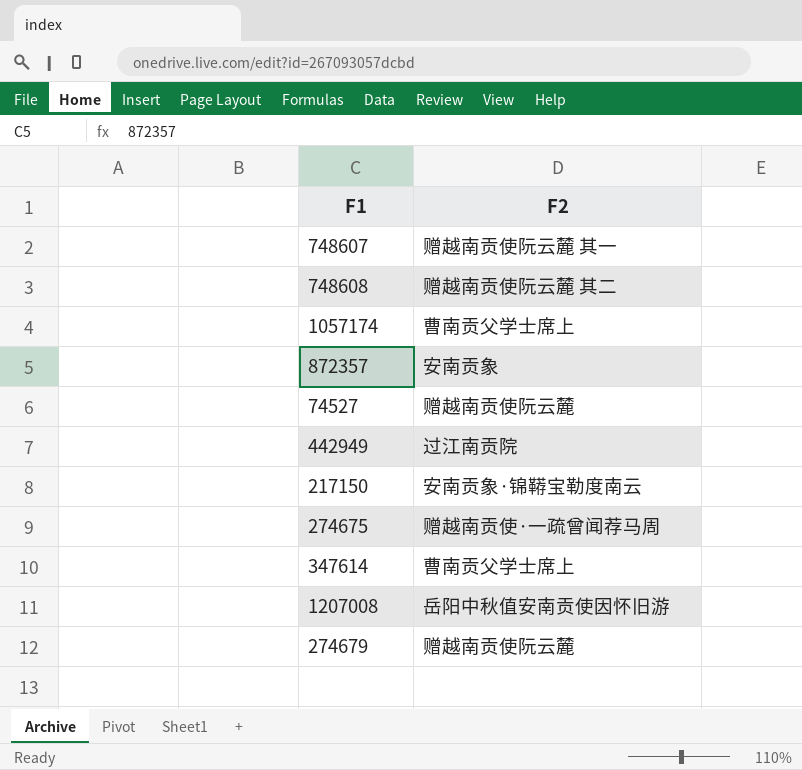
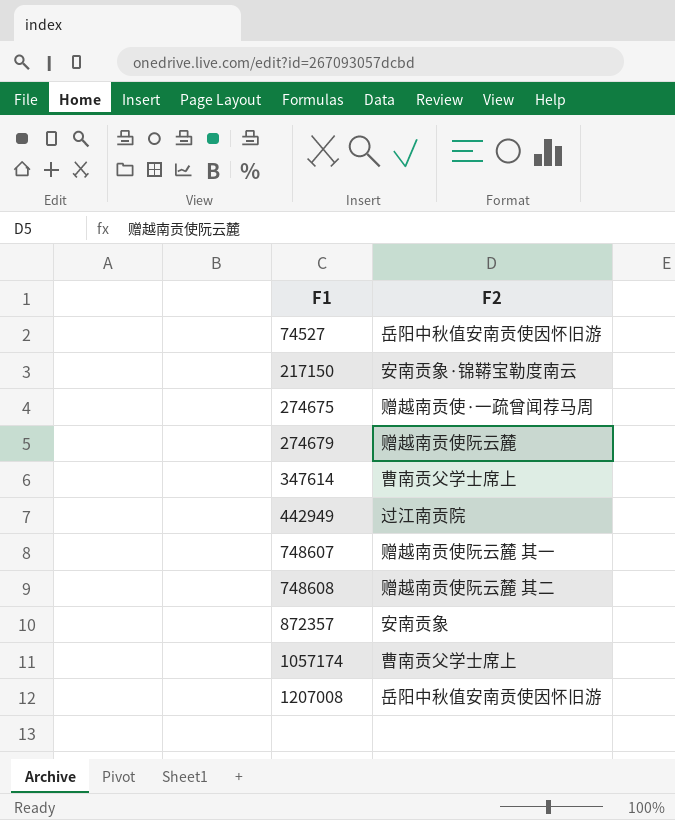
row order: none -> F1 ascending
74527 | F2: 赠越南贡使阮云麓 -> 岳阳中秋值安南贡使因怀旧游

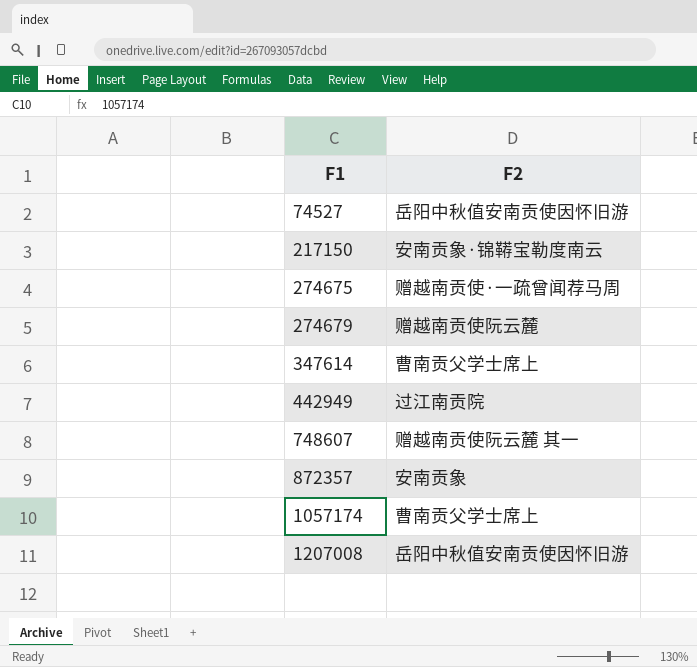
row 748608: 赠越南贡使阮云麓 其二 -> none

